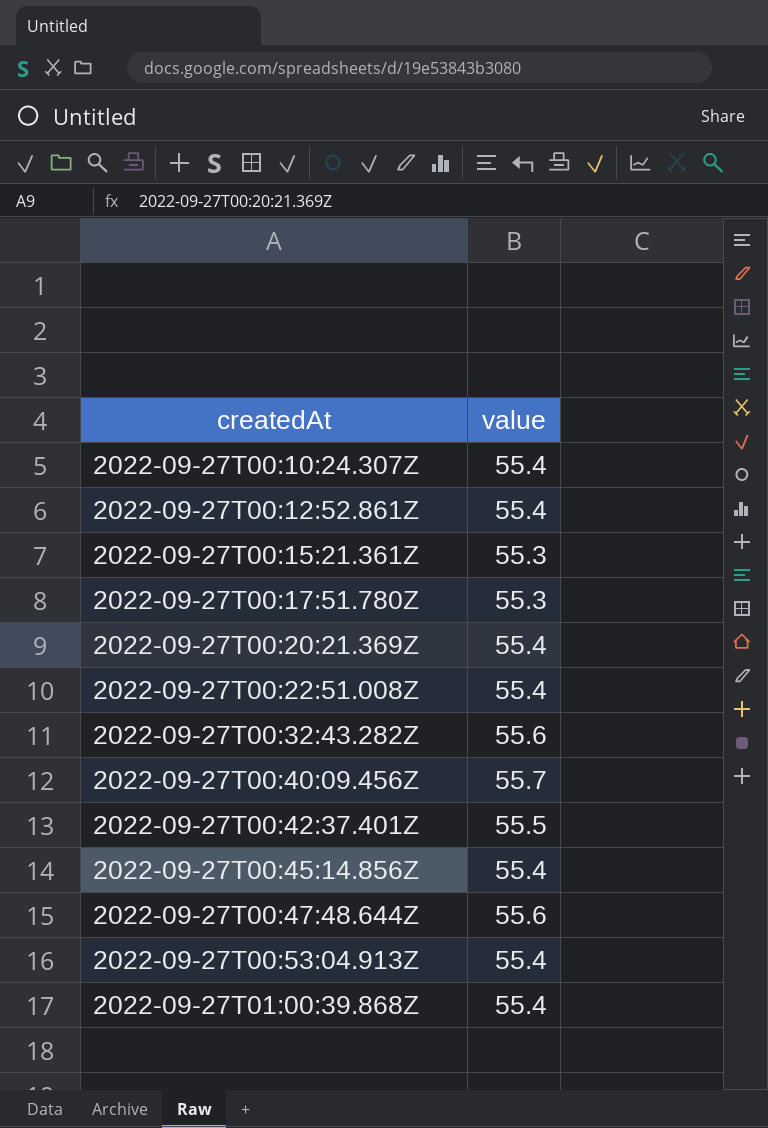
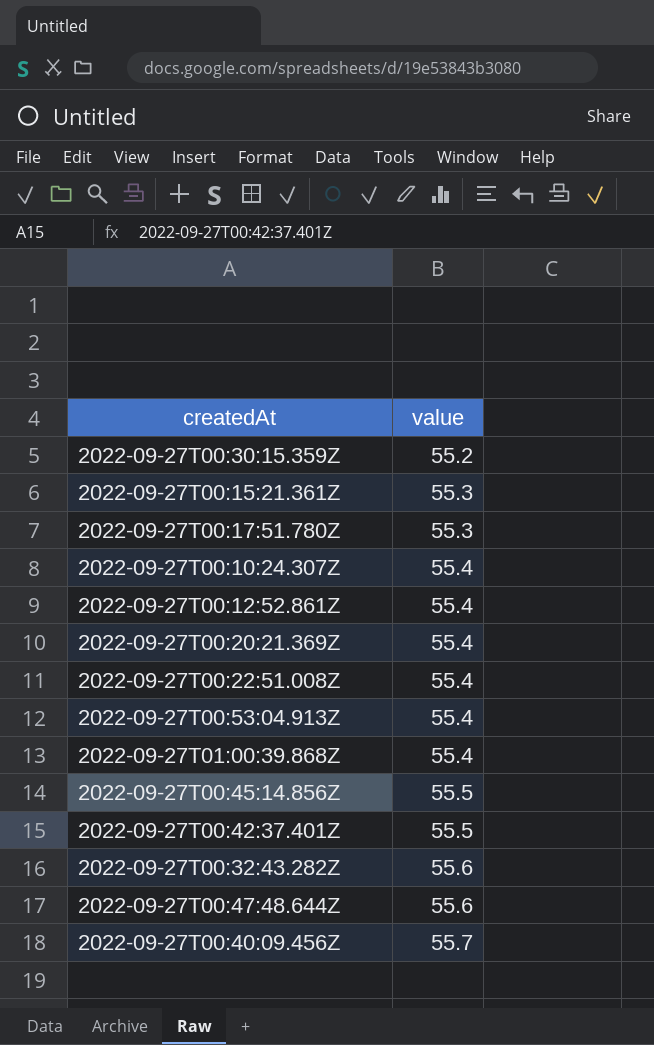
row order: createdAt ascending -> value ascending
row 2022-09-27T00:30:15.359Z: none -> 55.2
2022-09-27T00:45:14.856Z | value: 55.4 -> 55.5

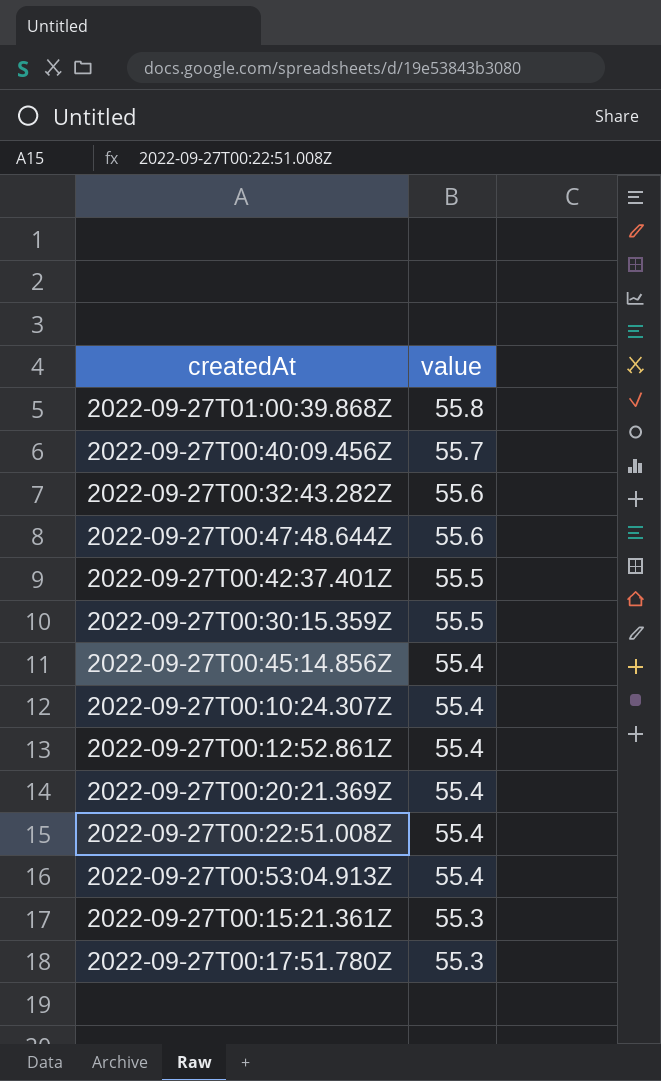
row order: value ascending -> value descending
2022-09-27T01:00:39.868Z | value: 55.4 -> 55.8
2022-09-27T00:30:15.359Z | value: 55.2 -> 55.5
2022-09-27T00:45:14.856Z | value: 55.5 -> 55.4

